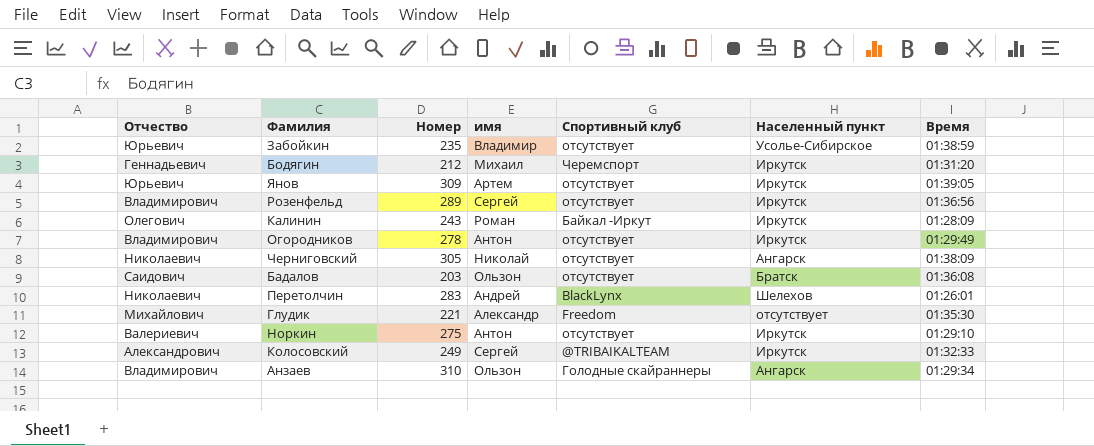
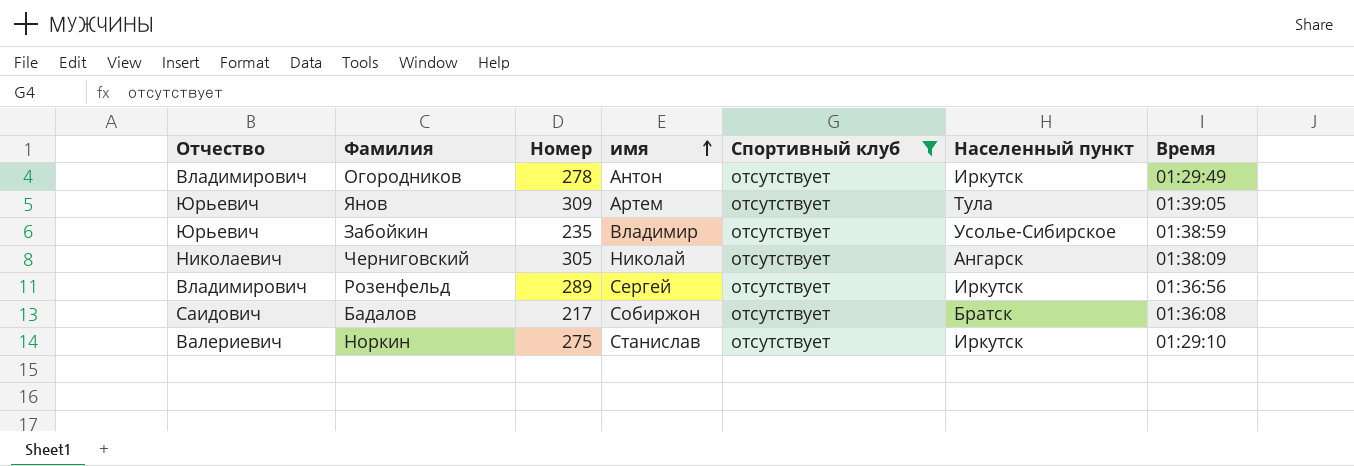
filter: none -> Спортивный клуб = отсутствует
row order: none -> имя ascending
Янов | Населенный пункт: Иркутск -> Тула
Бадалов | Номер: 203 -> 217
Бадалов | имя: Ользон -> Собиржон
Норкин | имя: Антон -> Станислав

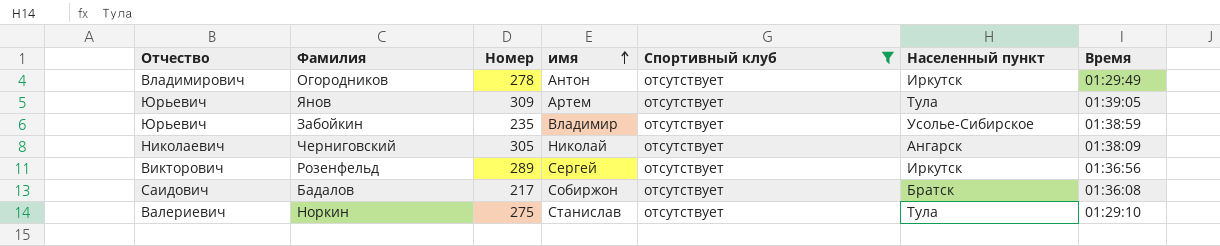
Розенфельд | Отчество: Владимирович -> Викторович
Норкин | Населенный пункт: Иркутск -> Тула

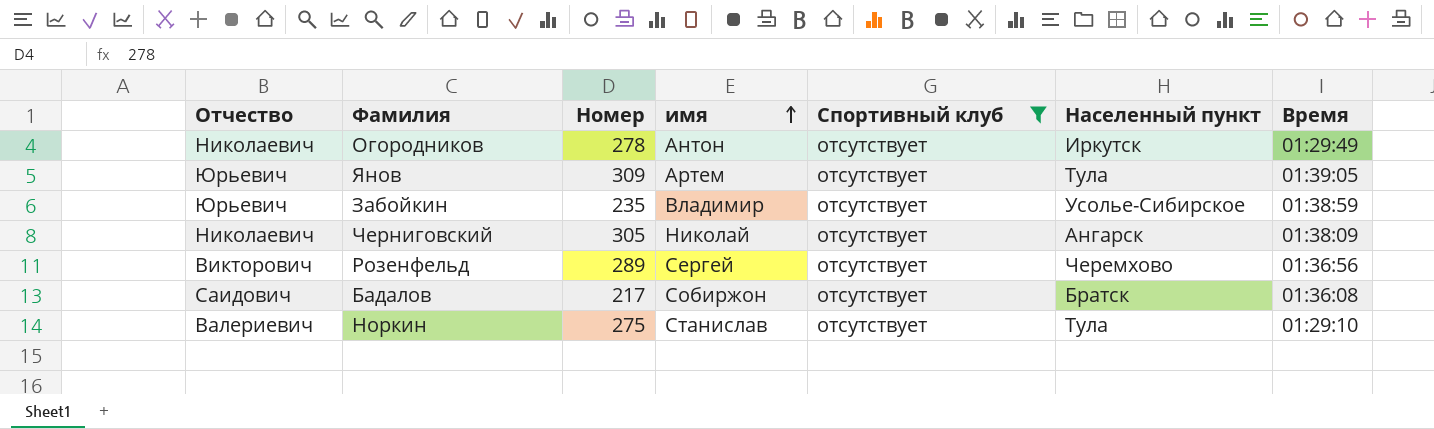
Огородников | Отчество: Владимирович -> Николаевич
Розенфельд | Населенный пункт: Иркутск -> Черемхово

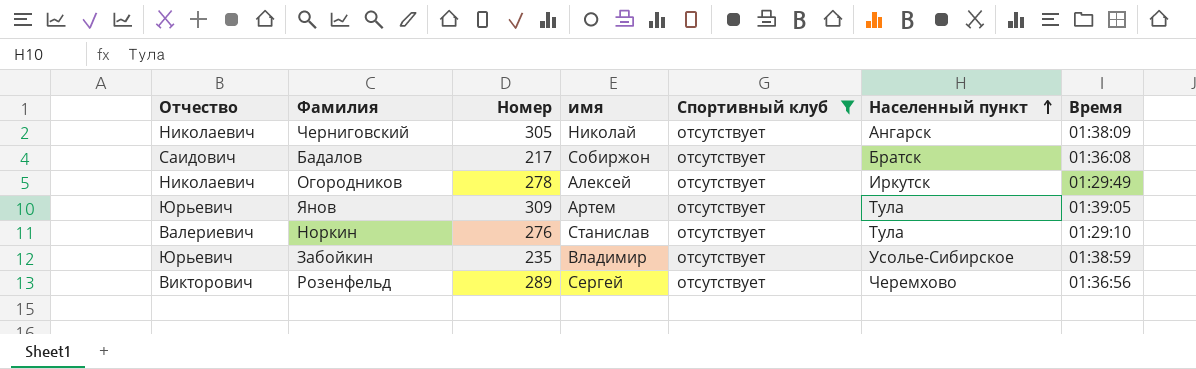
row order: имя ascending -> Населенный пункт ascending
Огородников | имя: Антон -> Алексей
Норкин | Номер: 275 -> 276

